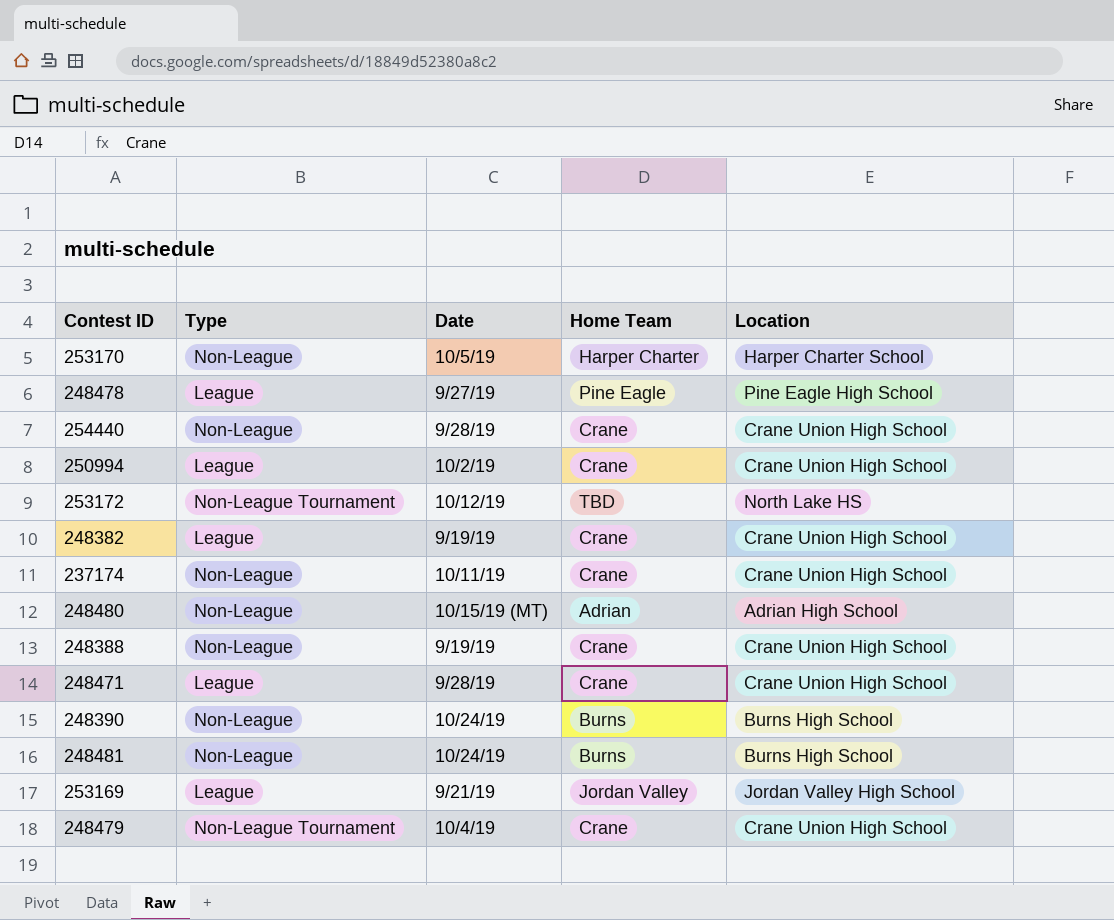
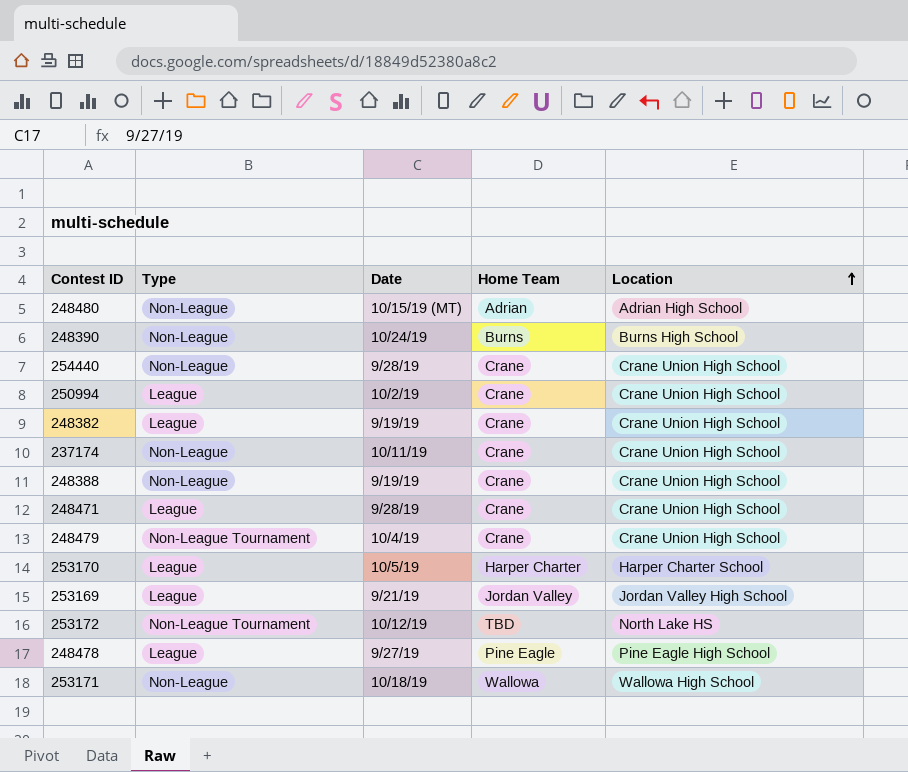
row order: none -> Location ascending
row 248481: Non-League | 10/24/19 | Burns | Burns High School -> none
253170 | Type: Non-League -> League
row 253171: none -> Non-League | 10/18/19 | Wallowa | Wallowa High School

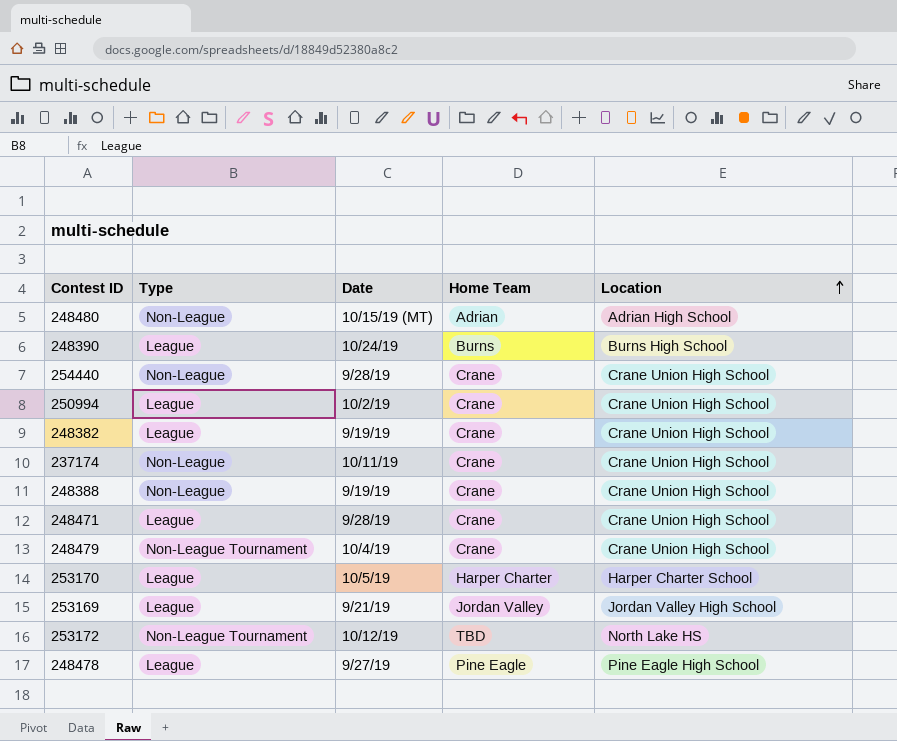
row 253171: Non-League | 10/18/19 | Wallowa | Wallowa High School -> none
248390 | Type: Non-League -> League

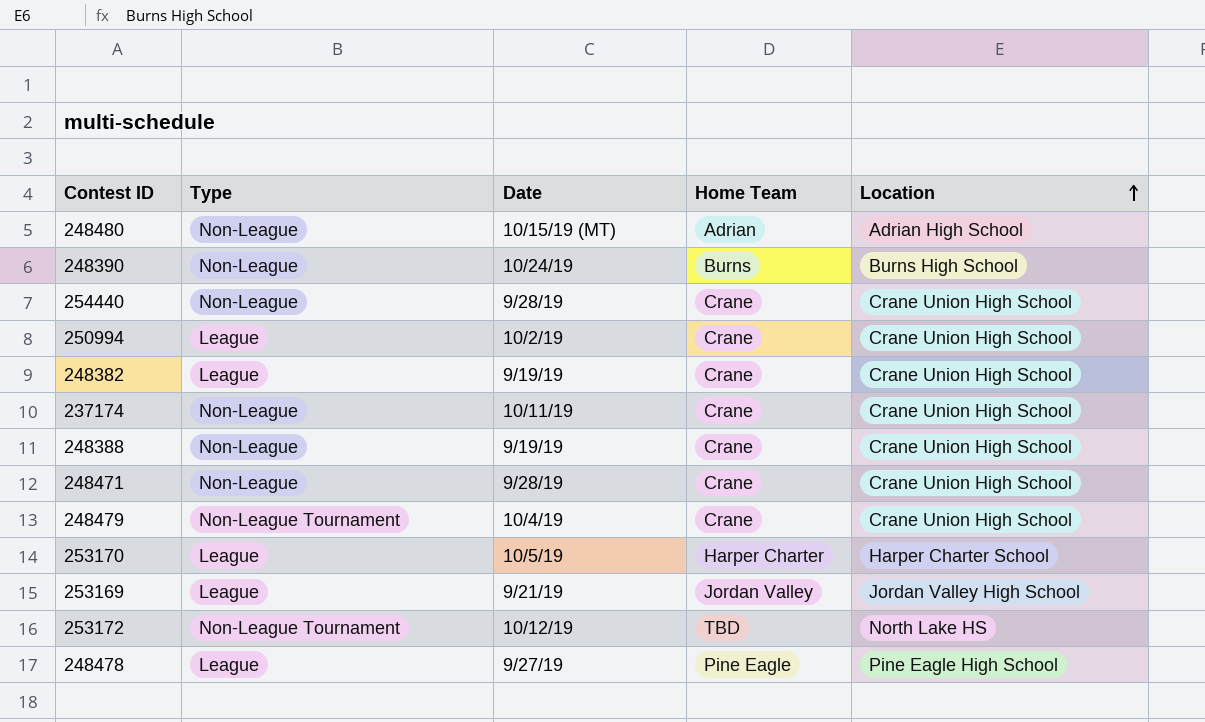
248390 | Type: League -> Non-League
248471 | Type: League -> Non-League

